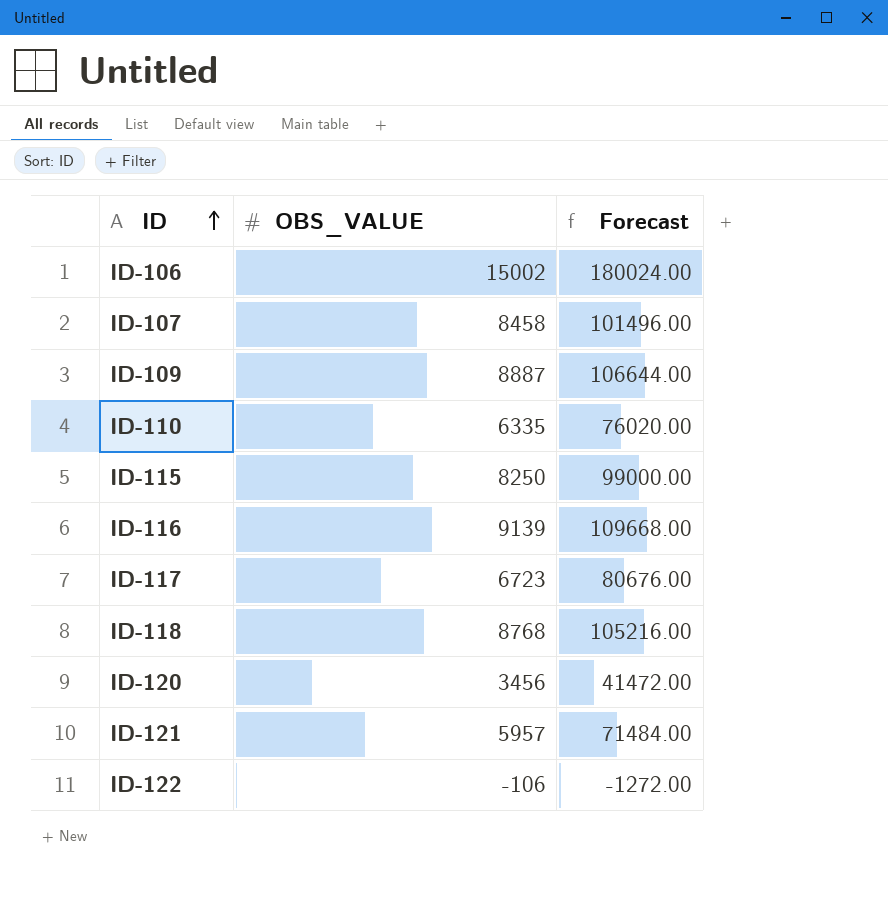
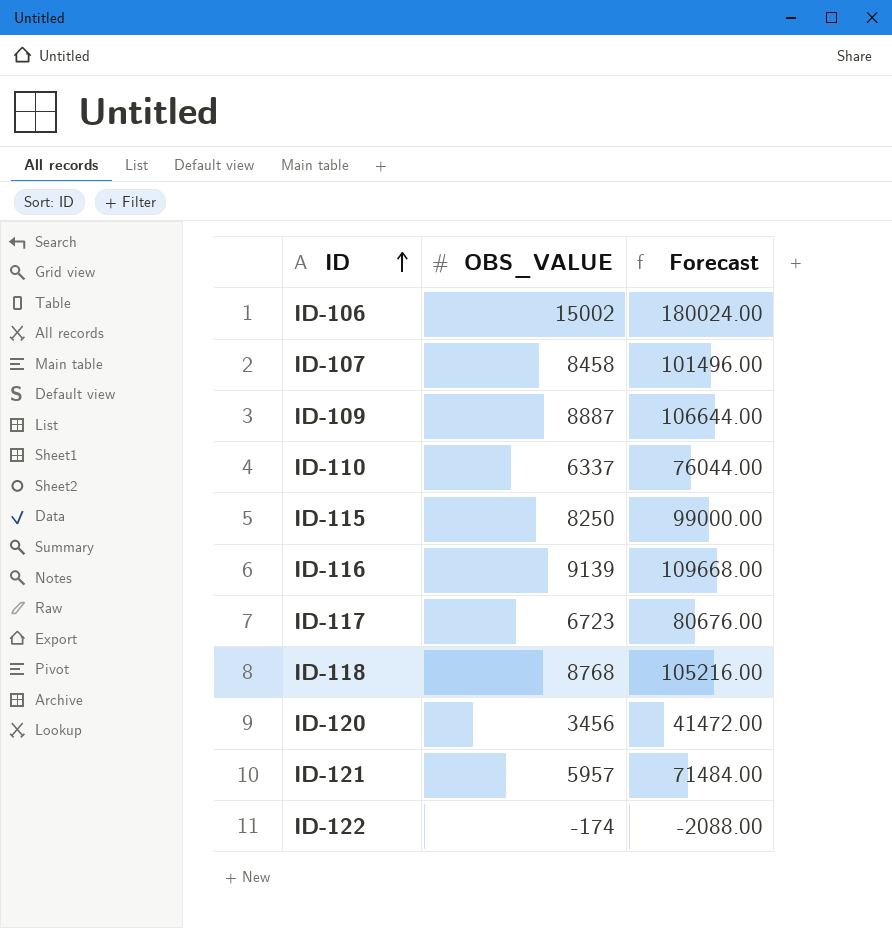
ID-110 | OBS_VALUE: 6335 -> 6337
ID-110 | Forecast: 76020.00 -> 76044.00
ID-122 | OBS_VALUE: -106 -> -174
ID-122 | Forecast: -1272.00 -> -2088.00

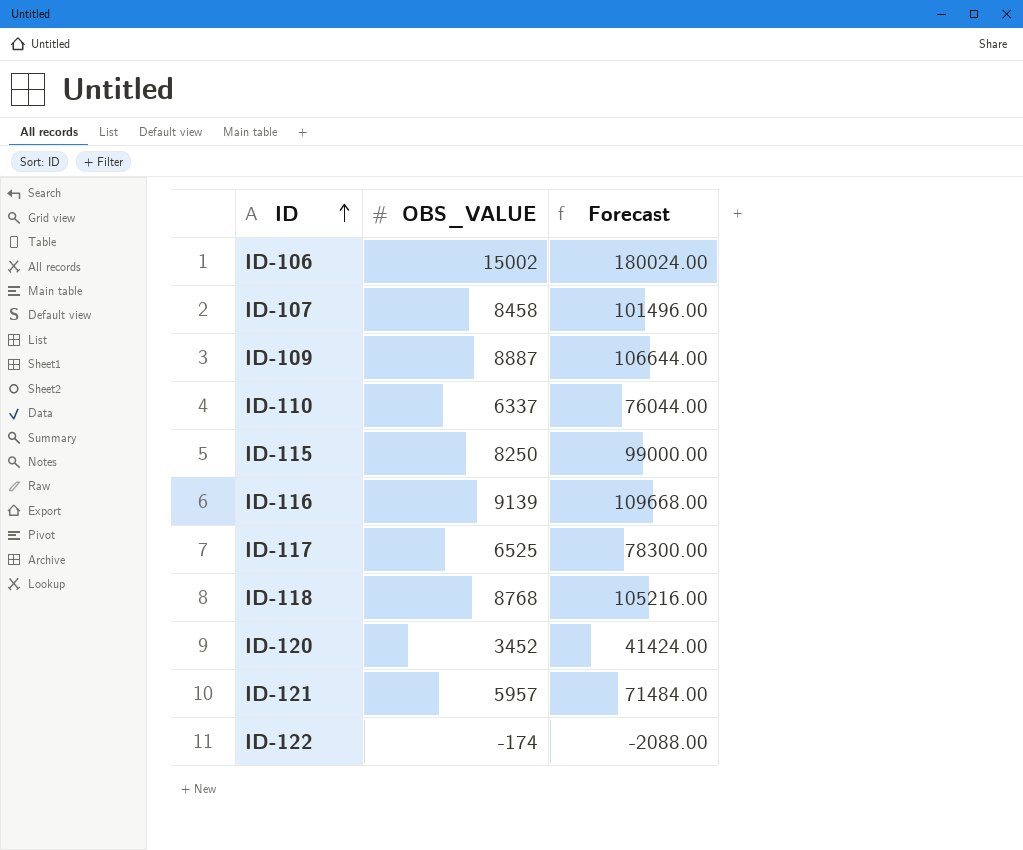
ID-117 | OBS_VALUE: 6723 -> 6525
ID-117 | Forecast: 80676.00 -> 78300.00
ID-120 | OBS_VALUE: 3456 -> 3452
ID-120 | Forecast: 41472.00 -> 41424.00

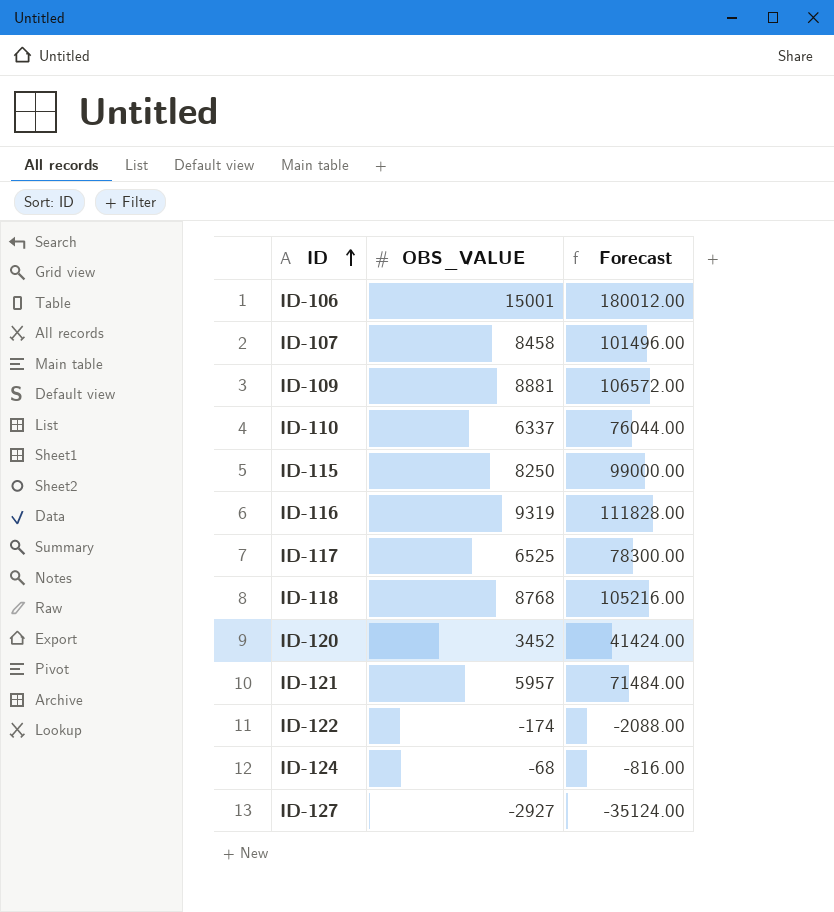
ID-106 | OBS_VALUE: 15002 -> 15001
ID-106 | Forecast: 180024.00 -> 180012.00
ID-109 | OBS_VALUE: 8887 -> 8881
ID-109 | Forecast: 106644.00 -> 106572.00
ID-116 | OBS_VALUE: 9139 -> 9319
ID-116 | Forecast: 109668.00 -> 111828.00
row ID-124: none -> -68 | -816.00
row ID-127: none -> -2927 | -35124.00

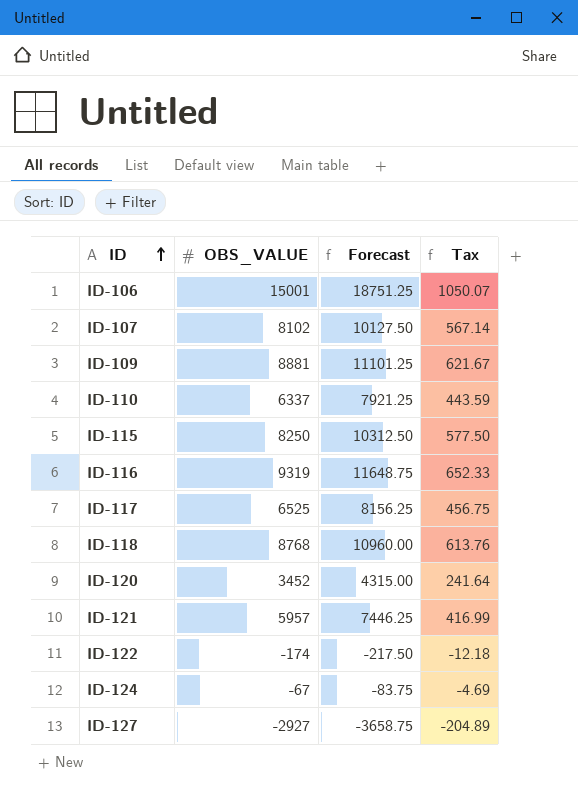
column Forecast | formula: [OBS_VALUE] * 12 -> [OBS_VALUE] * 1.25
column Tax | formula: none -> [OBS_VALUE] * 0.07
ID-107 | OBS_VALUE: 8458 -> 8102
ID-124 | OBS_VALUE: -68 -> -67

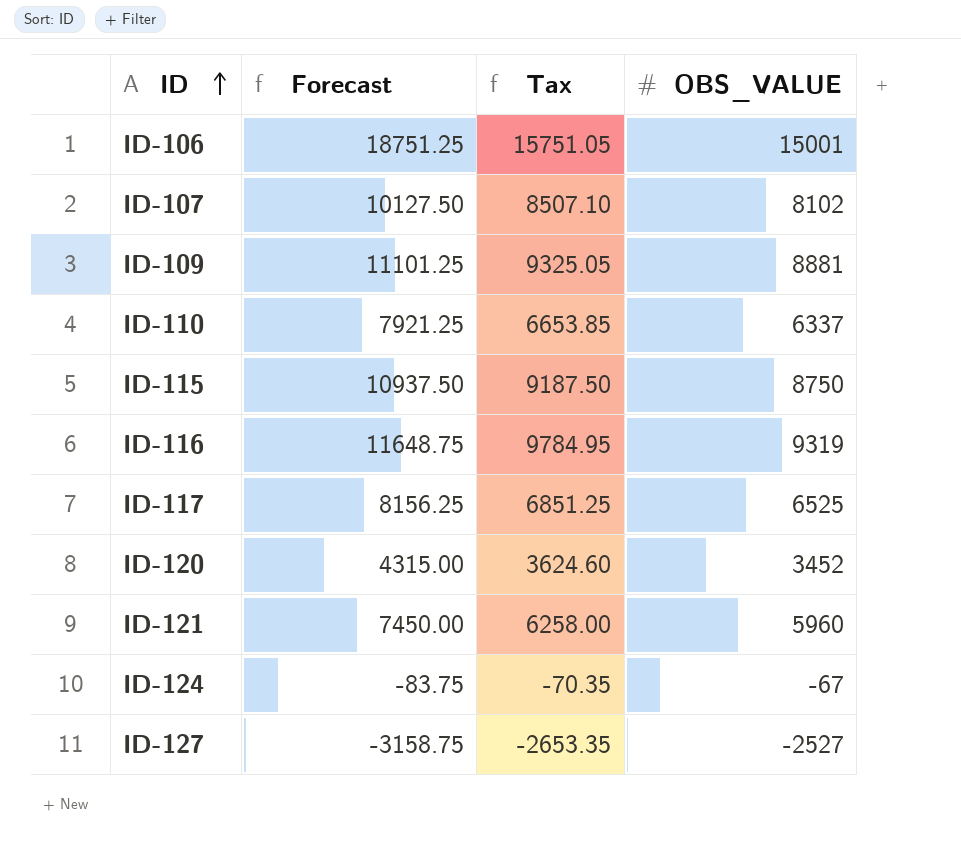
column Tax | formula: [OBS_VALUE] * 0.07 -> [OBS_VALUE] * 1.05
column OBS_VALUE | position: 2 -> 4
row ID-118: 8768 | 10960.00 | 613.76 -> none
row ID-122: -174 | -217.50 | -12.18 -> none
ID-115 | Forecast: 10312.50 -> 10937.50
ID-115 | OBS_VALUE: 8250 -> 8750
ID-121 | Forecast: 7446.25 -> 7450.00
ID-121 | OBS_VALUE: 5957 -> 5960
ID-127 | Forecast: -3658.75 -> -3158.75
ID-127 | OBS_VALUE: -2927 -> -2527

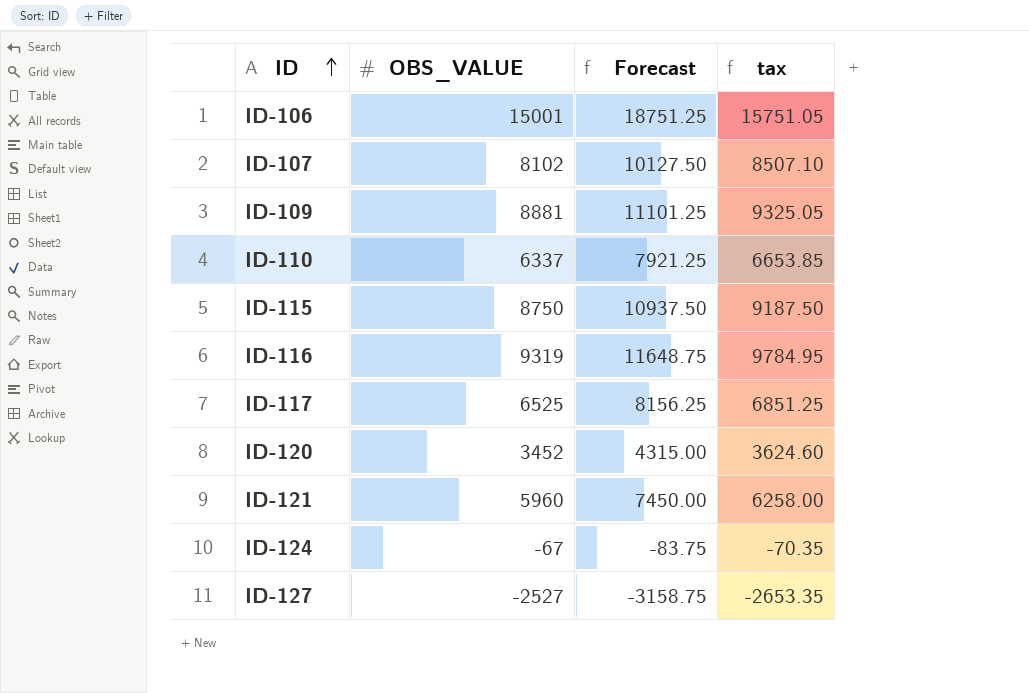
column OBS_VALUE | position: 4 -> 2
column name: Tax -> tax

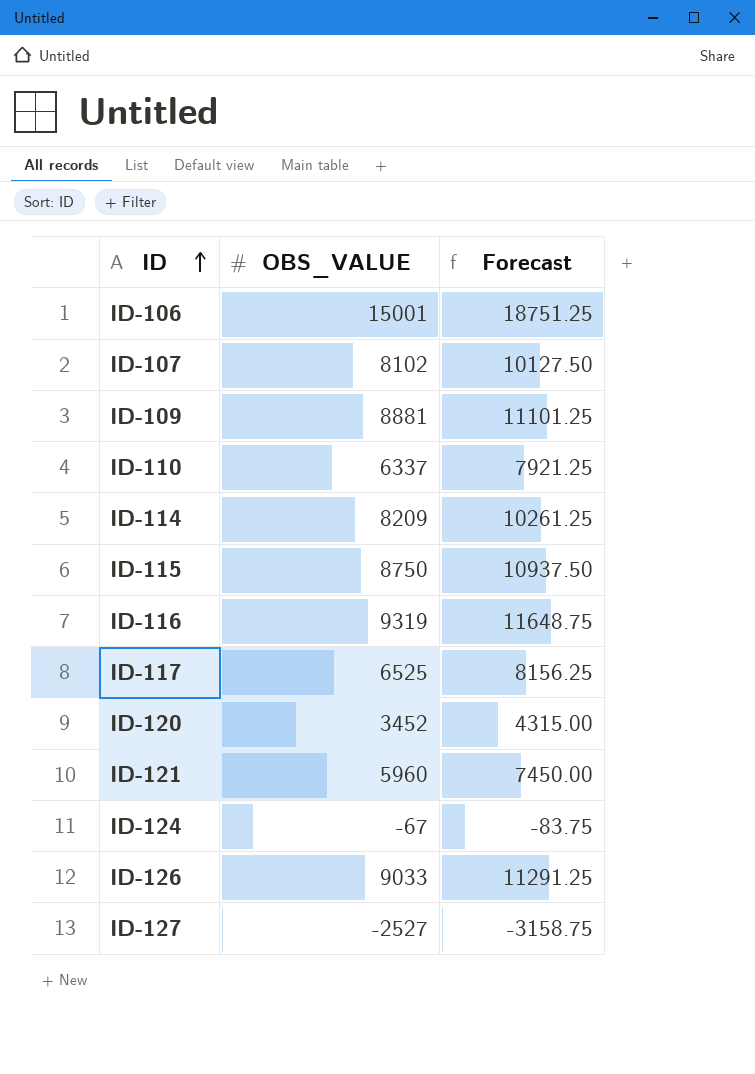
column tax | formula: [OBS_VALUE] * 1.05 -> none
row ID-114: none -> 8209 | 10261.25
row ID-126: none -> 9033 | 11291.25

